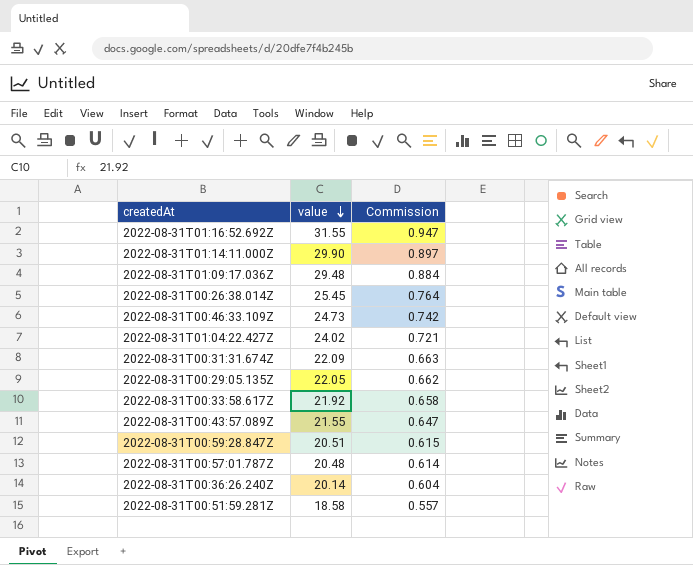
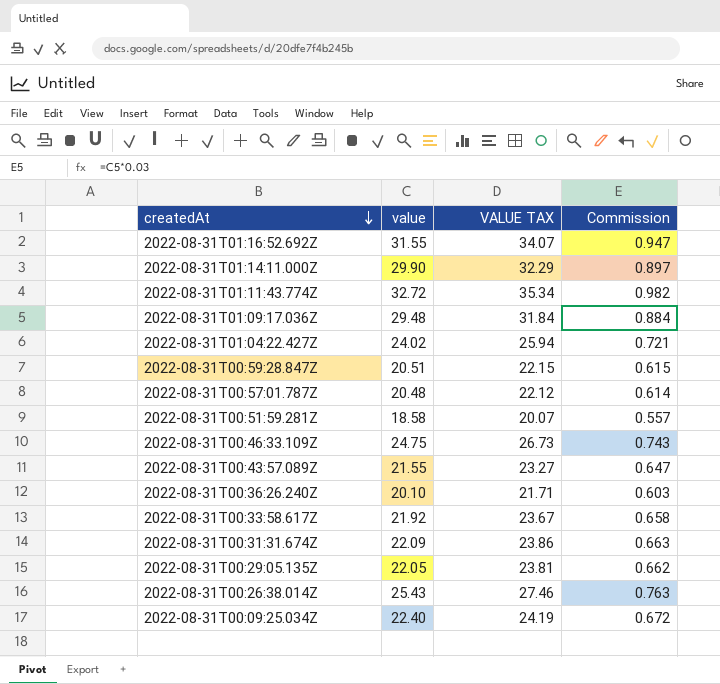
row order: value descending -> createdAt descending
column VALUE TAX | formula: none -> [value] * 1.08
row 2022-08-31T01:11:43.774Z: none -> 32.72 | 35.34 | 0.982
2022-08-31T00:46:33.109Z | value: 24.73 -> 24.75
2022-08-31T00:46:33.109Z | Commission: 0.742 -> 0.743
2022-08-31T00:36:26.240Z | value: 20.14 -> 20.10
2022-08-31T00:36:26.240Z | Commission: 0.604 -> 0.603
2022-08-31T00:26:38.014Z | value: 25.45 -> 25.43
2022-08-31T00:26:38.014Z | Commission: 0.764 -> 0.763
row 2022-08-31T00:09:25.034Z: none -> 22.40 | 24.19 | 0.672

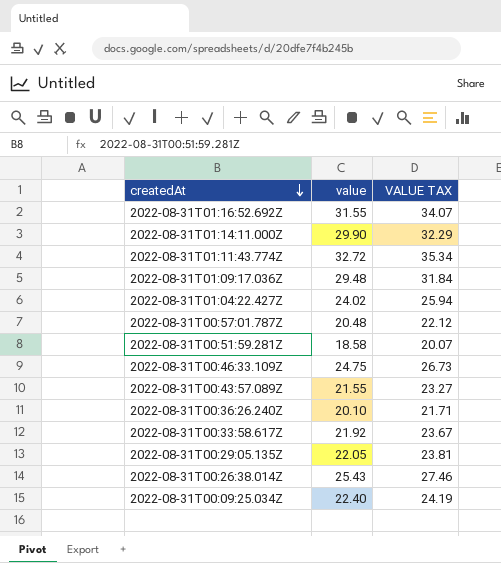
column Commission | formula: [value] * 0.03 -> none
row 2022-08-31T00:59:28.847Z: 20.51 | 22.15 | 0.615 -> none
row 2022-08-31T00:31:31.674Z: 22.09 | 23.86 | 0.663 -> none

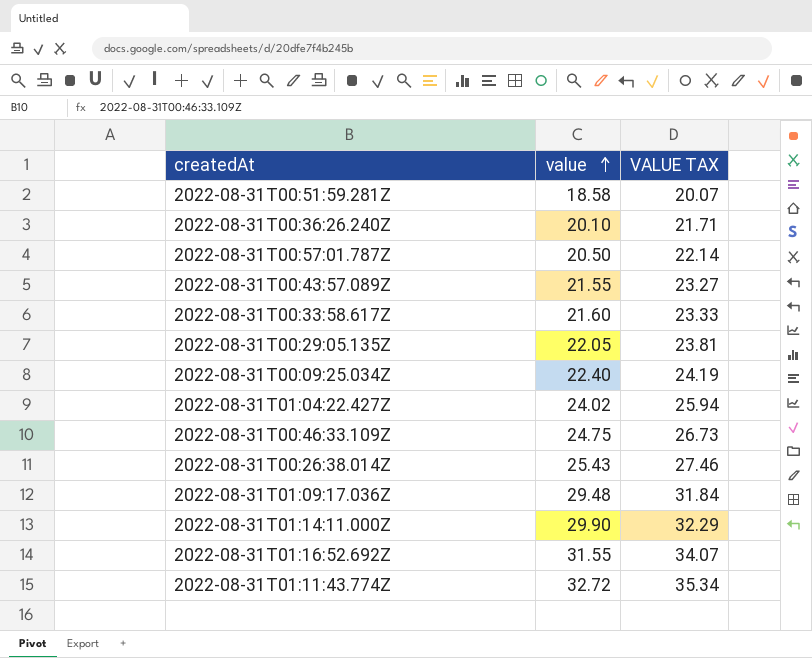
row order: createdAt descending -> value ascending
2022-08-31T00:57:01.787Z | value: 20.48 -> 20.50
2022-08-31T00:57:01.787Z | VALUE TAX: 22.12 -> 22.14
2022-08-31T00:33:58.617Z | value: 21.92 -> 21.60
2022-08-31T00:33:58.617Z | VALUE TAX: 23.67 -> 23.33

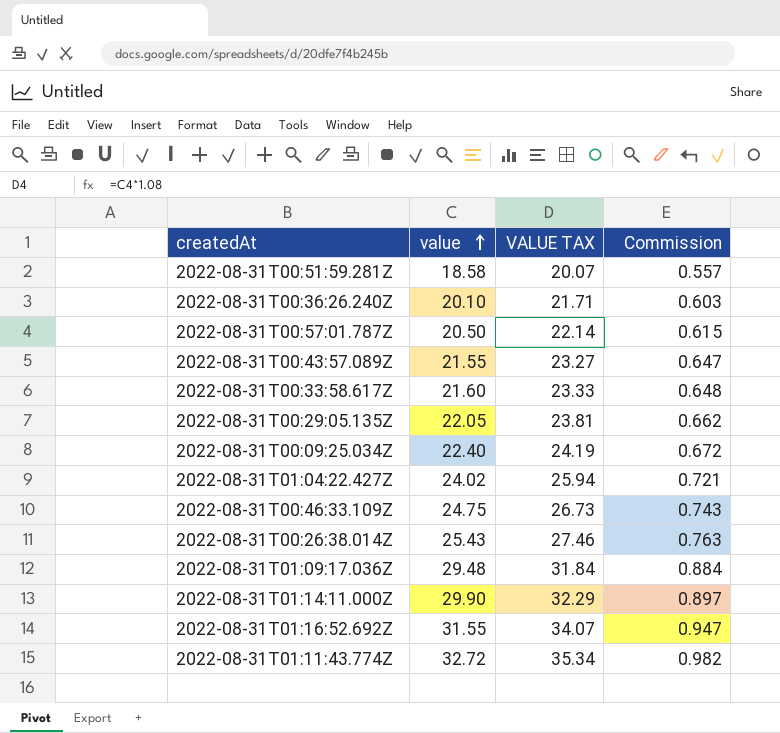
column Commission | formula: none -> [value] * 0.03

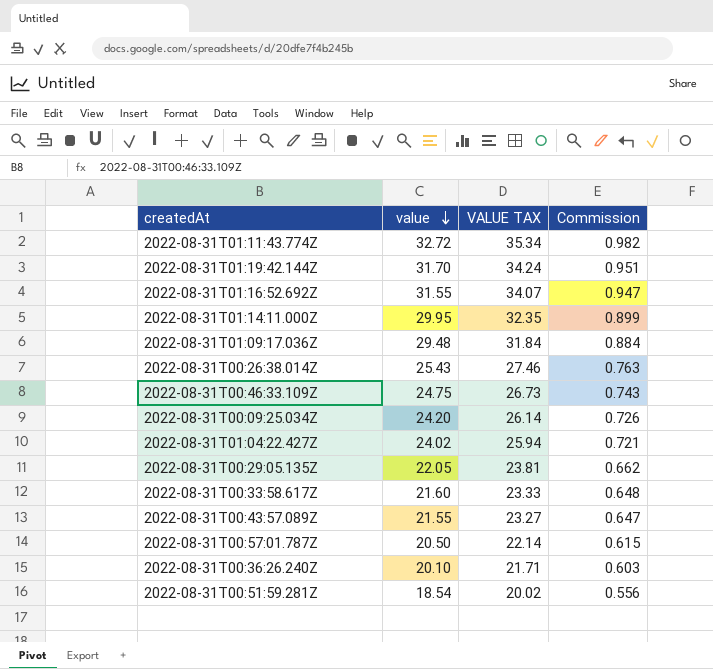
row order: value ascending -> value descending
row 2022-08-31T01:19:42.144Z: none -> 31.70 | 34.24 | 0.951
2022-08-31T01:14:11.000Z | value: 29.90 -> 29.95
2022-08-31T01:14:11.000Z | VALUE TAX: 32.29 -> 32.35
2022-08-31T01:14:11.000Z | Commission: 0.897 -> 0.899
2022-08-31T00:09:25.034Z | value: 22.40 -> 24.20
2022-08-31T00:09:25.034Z | VALUE TAX: 24.19 -> 26.14
2022-08-31T00:09:25.034Z | Commission: 0.672 -> 0.726
2022-08-31T00:51:59.281Z | value: 18.58 -> 18.54
2022-08-31T00:51:59.281Z | VALUE TAX: 20.07 -> 20.02
2022-08-31T00:51:59.281Z | Commission: 0.557 -> 0.556

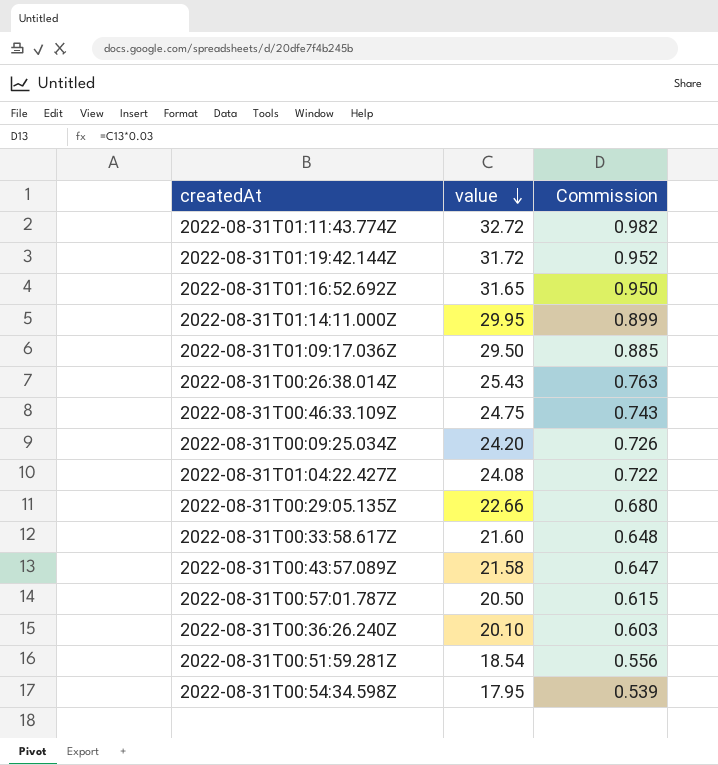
column VALUE TAX | formula: [value] * 1.08 -> none
2022-08-31T01:19:42.144Z | value: 31.70 -> 31.72
2022-08-31T01:19:42.144Z | Commission: 0.951 -> 0.952
2022-08-31T01:16:52.692Z | value: 31.55 -> 31.65
2022-08-31T01:16:52.692Z | Commission: 0.947 -> 0.950
2022-08-31T01:09:17.036Z | value: 29.48 -> 29.50
2022-08-31T01:09:17.036Z | Commission: 0.884 -> 0.885
2022-08-31T01:04:22.427Z | value: 24.02 -> 24.08
2022-08-31T01:04:22.427Z | Commission: 0.721 -> 0.722
2022-08-31T00:29:05.135Z | value: 22.05 -> 22.66
2022-08-31T00:29:05.135Z | Commission: 0.662 -> 0.680
2022-08-31T00:43:57.089Z | value: 21.55 -> 21.58
row 2022-08-31T00:54:34.598Z: none -> 17.95 | 0.539

